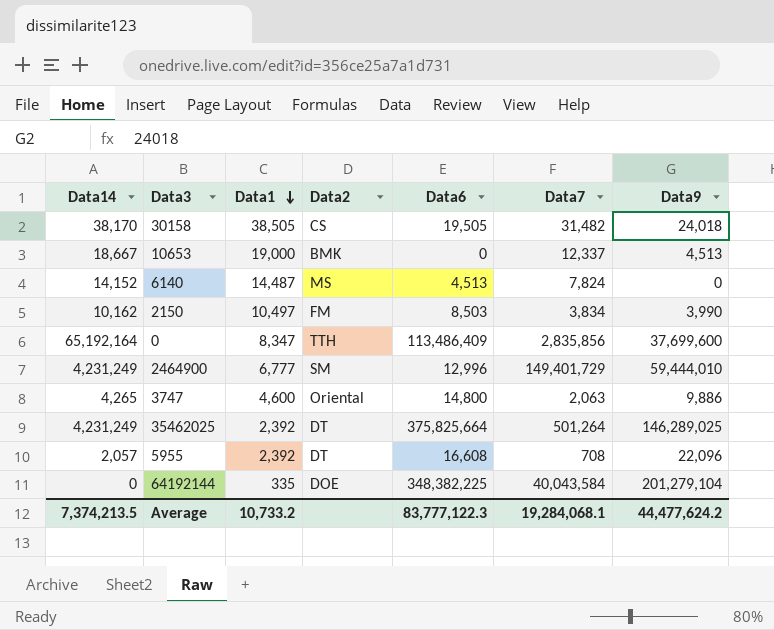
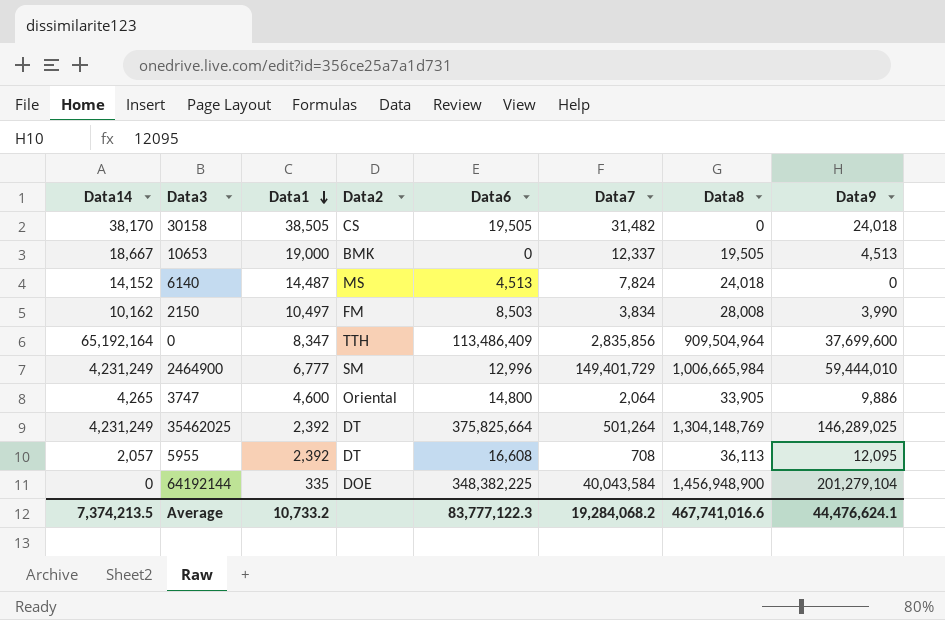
column Data8 | position: none -> 7
3747 | Data7: 2,063 -> 2,064
5955 | Data9: 22,096 -> 12,095
Average | Data7: 19,284,068.1 -> 19,284,068.2
Average | Data9: 44,477,624.2 -> 44,476,624.1

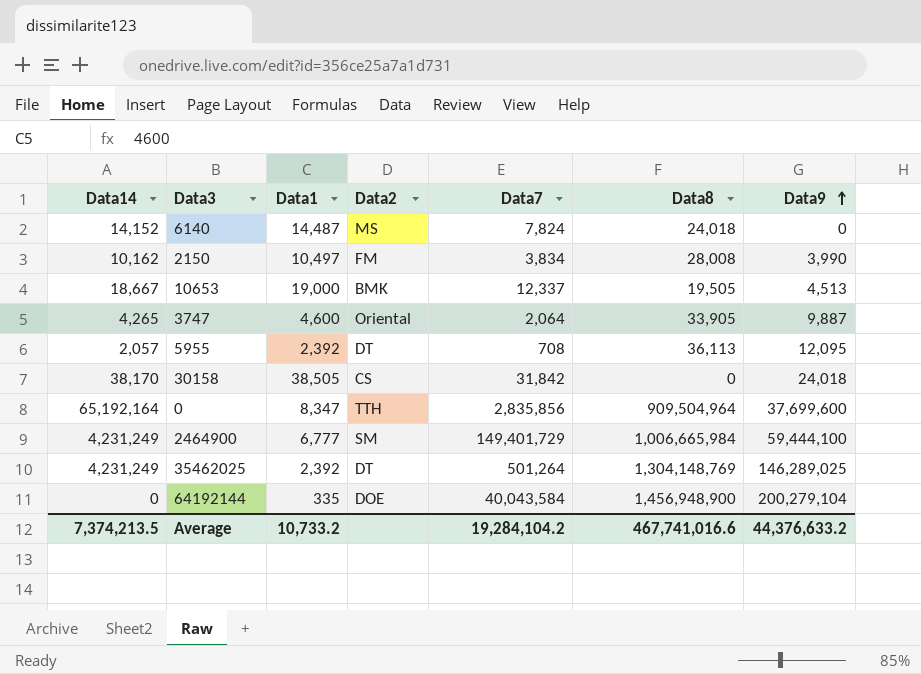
row order: Data1 descending -> Data9 ascending
column Data6 | position: 5 -> none
3747 | Data9: 9,886 -> 9,887
30158 | Data7: 31,482 -> 31,842
2464900 | Data9: 59,444,010 -> 59,444,100
64192144 | Data9: 201,279,104 -> 200,279,104
Average | Data7: 19,284,068.2 -> 19,284,104.2
Average | Data9: 44,476,624.1 -> 44,376,633.2

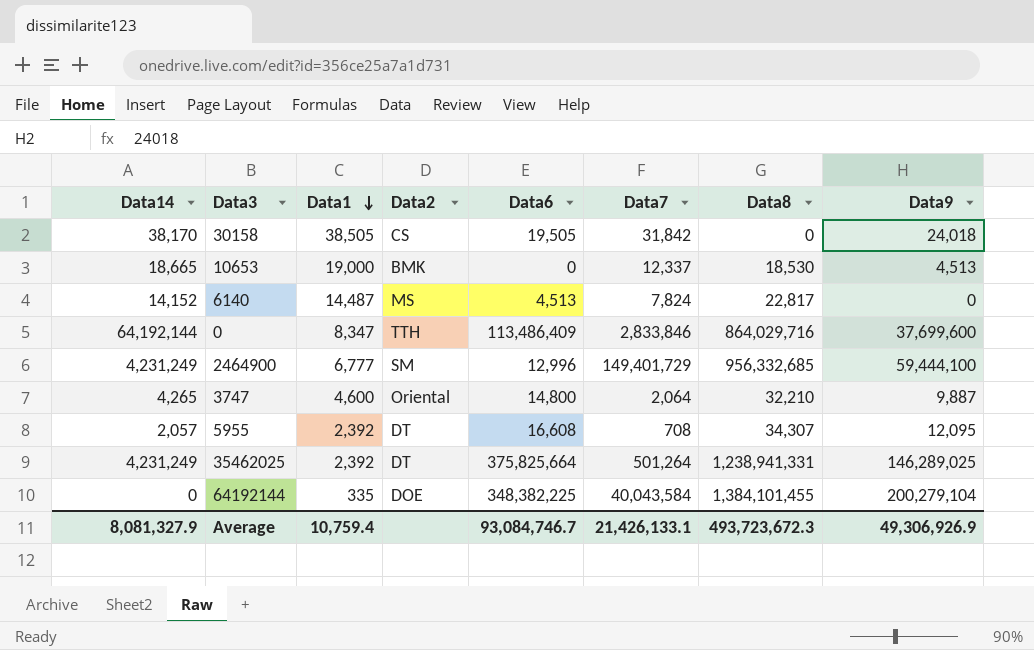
row order: Data9 ascending -> Data1 descending
column Data6 | position: none -> 5
row 2150: 10,162 | 10,497 | FM | 3,834 | 28,008 | 3,990 -> none
10653 | Data14: 18,667 -> 18,665
10653 | Data8: 19,505 -> 18,530
6140 | Data8: 24,018 -> 22,817
0 | Data14: 65,192,164 -> 64,192,144
0 | Data7: 2,835,856 -> 2,833,846
0 | Data8: 909,504,964 -> 864,029,716
2464900 | Data8: 1,006,665,984 -> 956,332,685
3747 | Data8: 33,905 -> 32,210
5955 | Data8: 36,113 -> 34,307
35462025 | Data8: 1,304,148,769 -> 1,238,941,331
64192144 | Data8: 1,456,948,900 -> 1,384,101,455
Average | Data14: 7,374,213.5 -> 8,081,327.9
Average | Data1: 10,733.2 -> 10,759.4
Average | Data7: 19,284,104.2 -> 21,426,133.1
Average | Data8: 467,741,016.6 -> 493,723,672.3
Average | Data9: 44,376,633.2 -> 49,306,926.9

